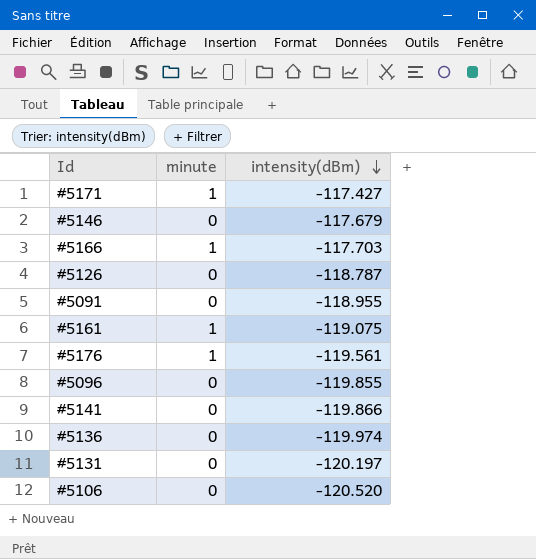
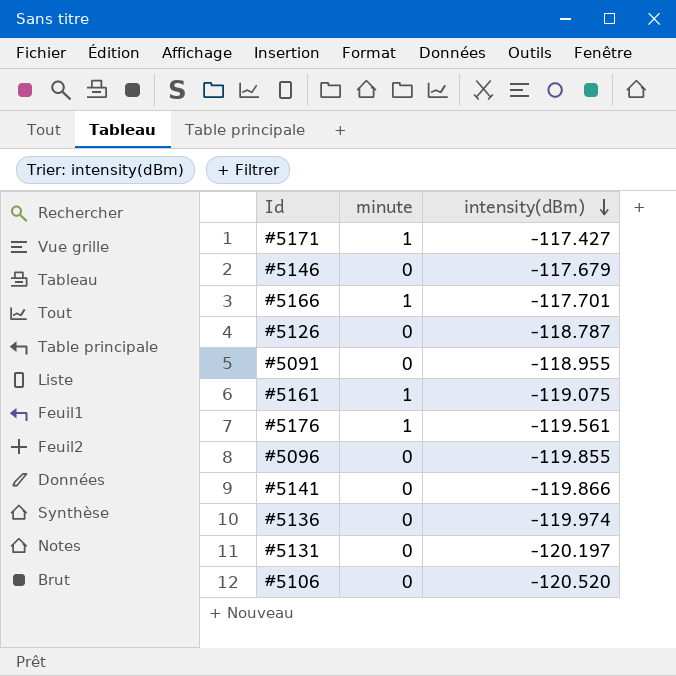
#5166 | intensity(dBm): -117.703 -> -117.701

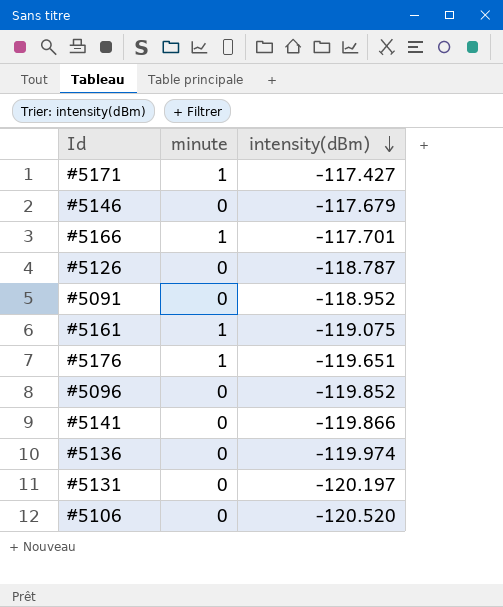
#5091 | intensity(dBm): -118.955 -> -118.952
#5176 | intensity(dBm): -119.561 -> -119.651
#5096 | intensity(dBm): -119.855 -> -119.852

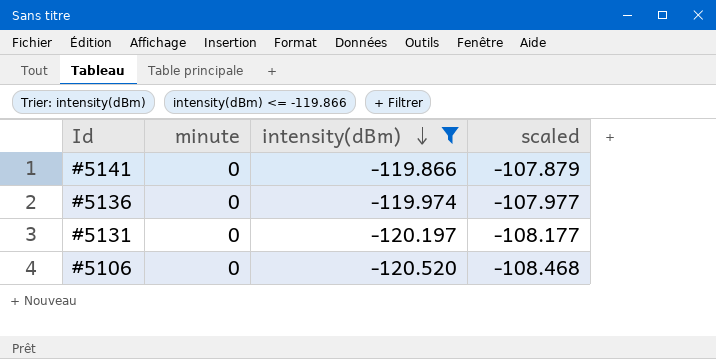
filter: none -> intensity(dBm) <= -119.866
column scaled | formula: none -> [intensity(dBm)] * 0.9

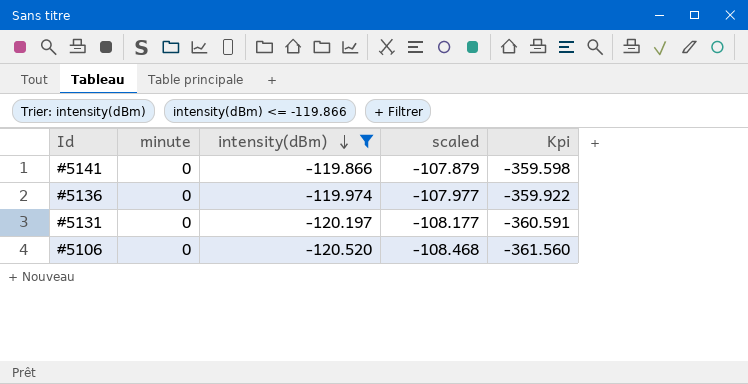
column Kpi | formula: none -> [intensity(dBm)] * 3

